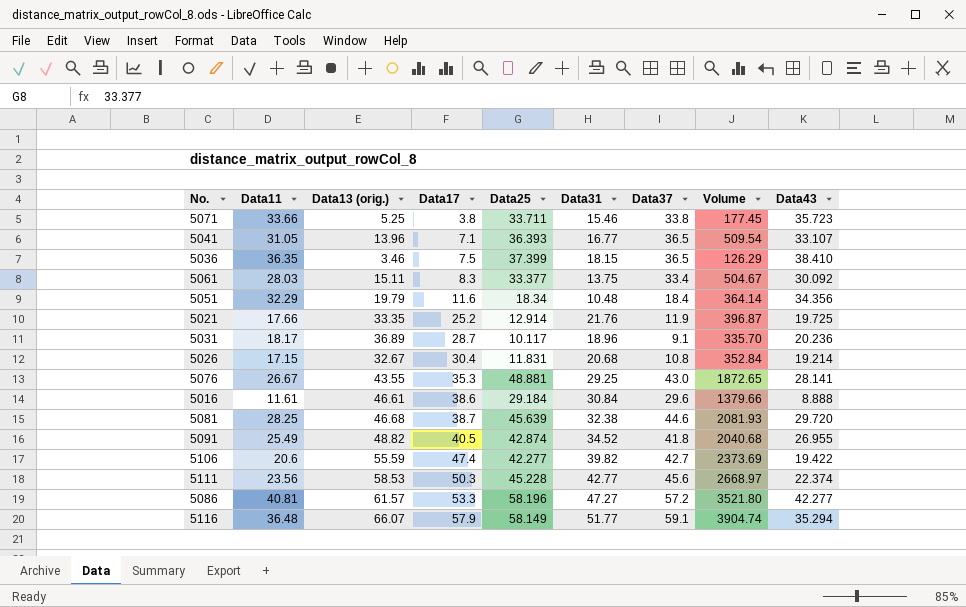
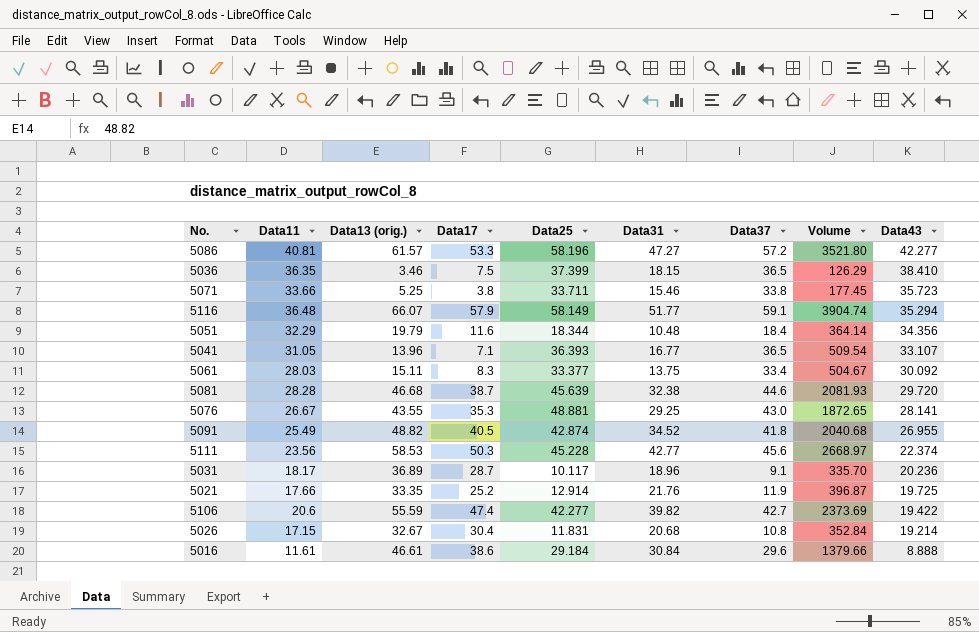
row order: Data17 ascending -> Data43 descending
5051 | Data25: 18.34 -> 18.344
5081 | Data11: 28.25 -> 28.28

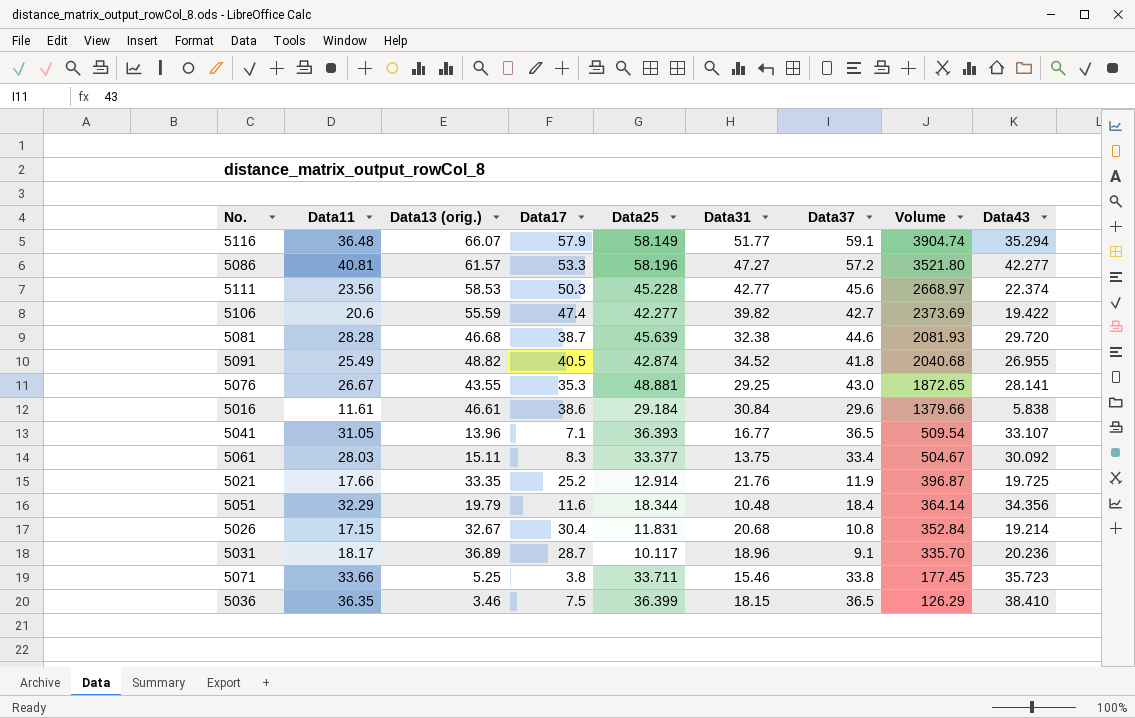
row order: Data43 descending -> Volume descending
5016 | Data43: 8.888 -> 5.838
5036 | Data25: 37.399 -> 36.399

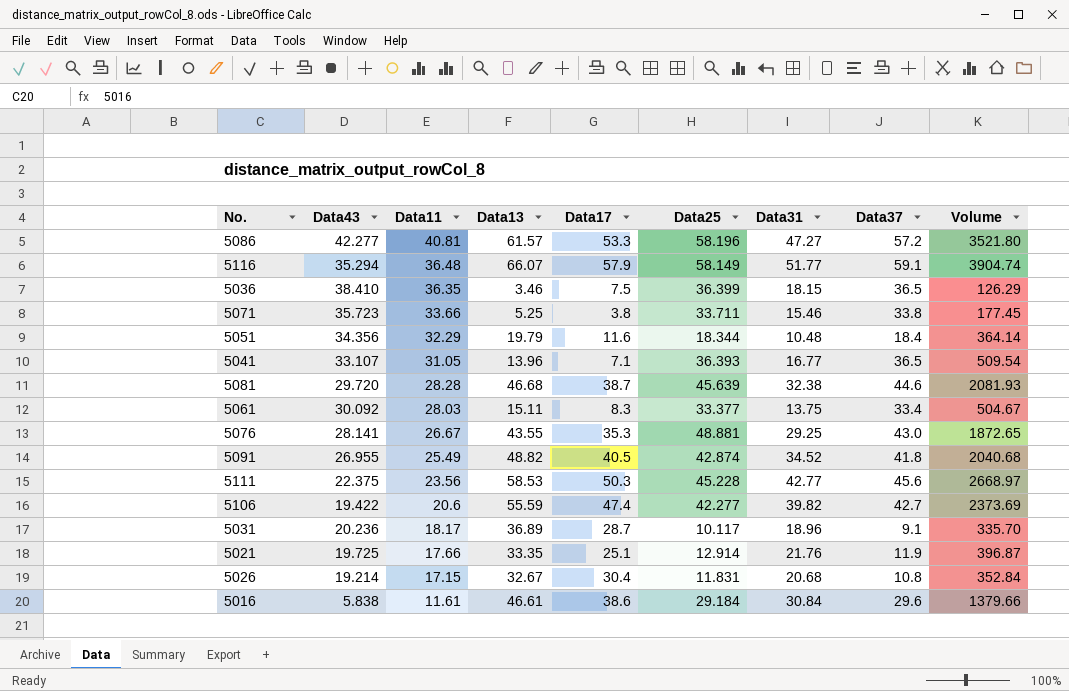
row order: Volume descending -> Data11 descending
column Data43 | position: 9 -> 2
column name: Data13 (orig.) -> Data13
5111 | Data43: 22.374 -> 22.375
5021 | Data17: 25.2 -> 25.1

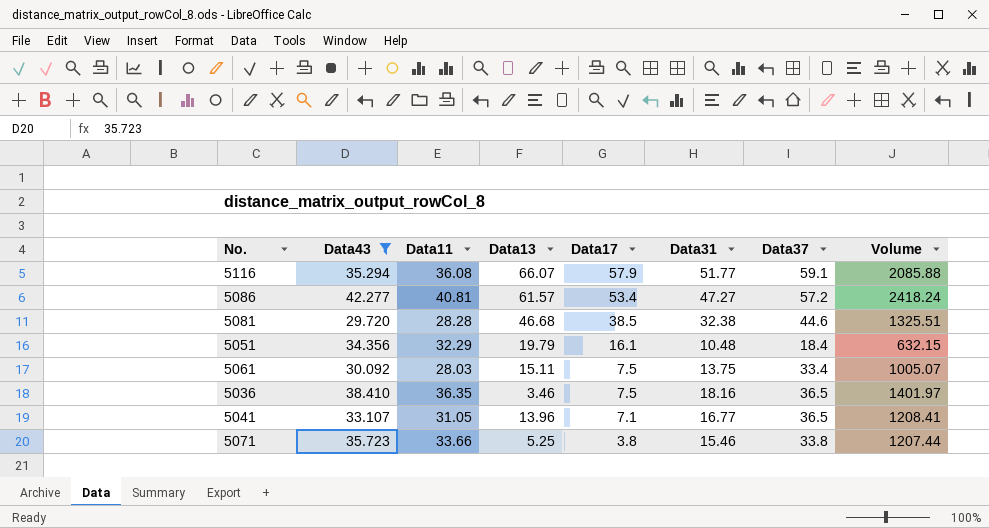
filter: none -> Data43 >= 29.720
row order: Data11 descending -> Data17 descending
column Data25 | position: 6 -> none
column Volume | formula: [Data13] * [Data37] -> [Data43] * [Data37]
5116 | Data11: 36.48 -> 36.08
5086 | Data17: 53.3 -> 53.4
5081 | Data17: 38.7 -> 38.5
5051 | Data17: 11.6 -> 16.1
5061 | Data17: 8.3 -> 7.5
5036 | Data31: 18.15 -> 18.16

